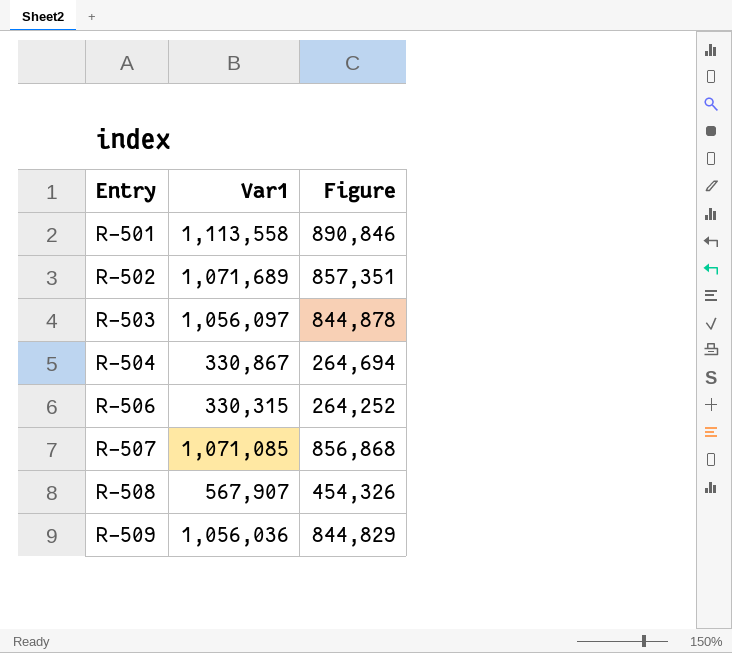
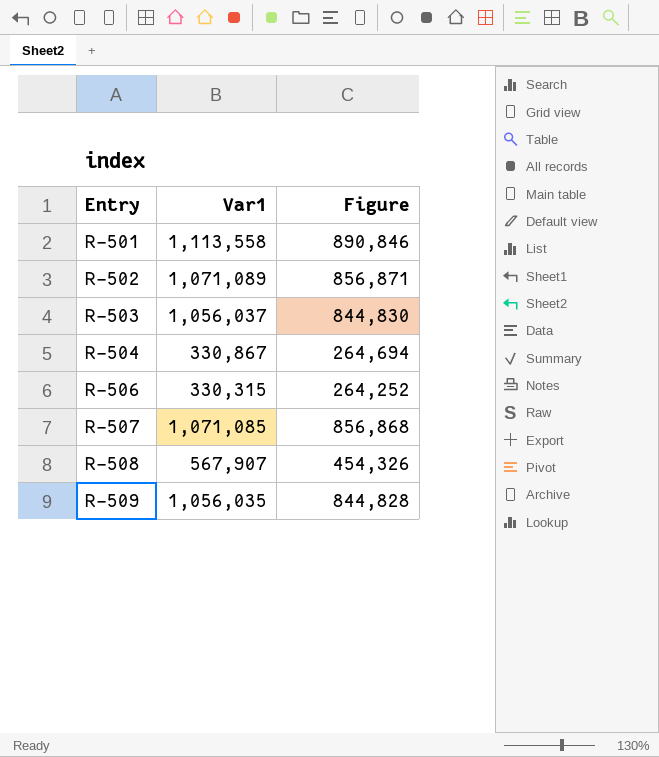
R-502 | Var1: 1,071,689 -> 1,071,089
R-502 | Figure: 857,351 -> 856,871
R-503 | Var1: 1,056,097 -> 1,056,037
R-503 | Figure: 844,878 -> 844,830
R-509 | Var1: 1,056,036 -> 1,056,035
R-509 | Figure: 844,829 -> 844,828

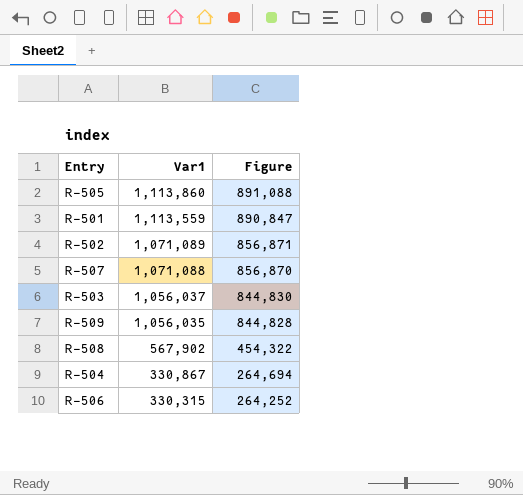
row order: Entry ascending -> Var1 descending
row R-505: none -> 1,113,860 | 891,088
R-501 | Var1: 1,113,558 -> 1,113,559
R-501 | Figure: 890,846 -> 890,847
R-507 | Var1: 1,071,085 -> 1,071,088
R-507 | Figure: 856,868 -> 856,870
R-508 | Var1: 567,907 -> 567,902
R-508 | Figure: 454,326 -> 454,322

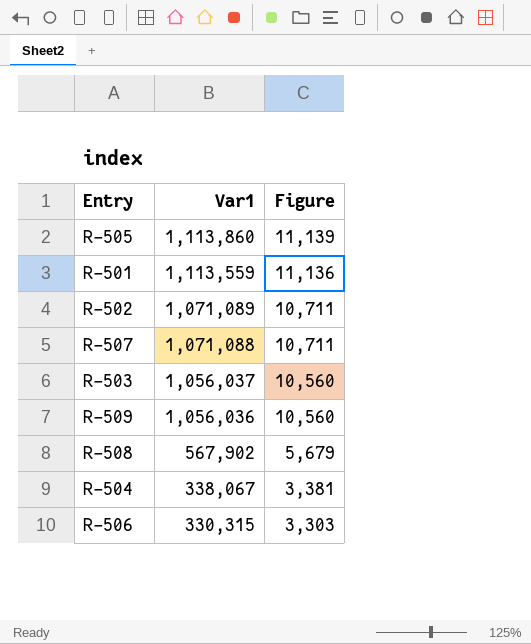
column Figure | formula: [Var1] * 0.8 -> [Var1] * 0.01
R-509 | Var1: 1,056,035 -> 1,056,036
R-504 | Var1: 330,867 -> 338,067

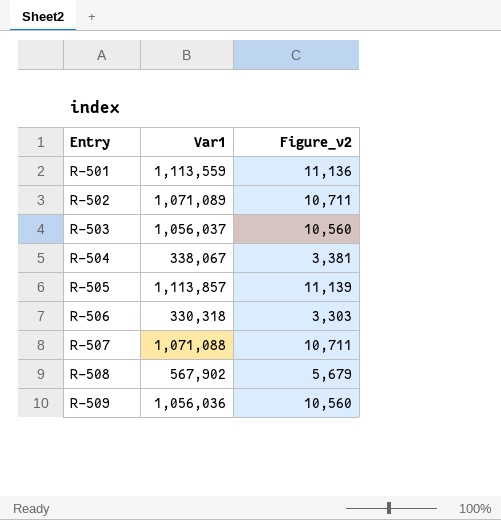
row order: Var1 descending -> Entry ascending
column name: Figure -> Figure_v2
R-505 | Var1: 1,113,860 -> 1,113,857
R-506 | Var1: 330,315 -> 330,318

